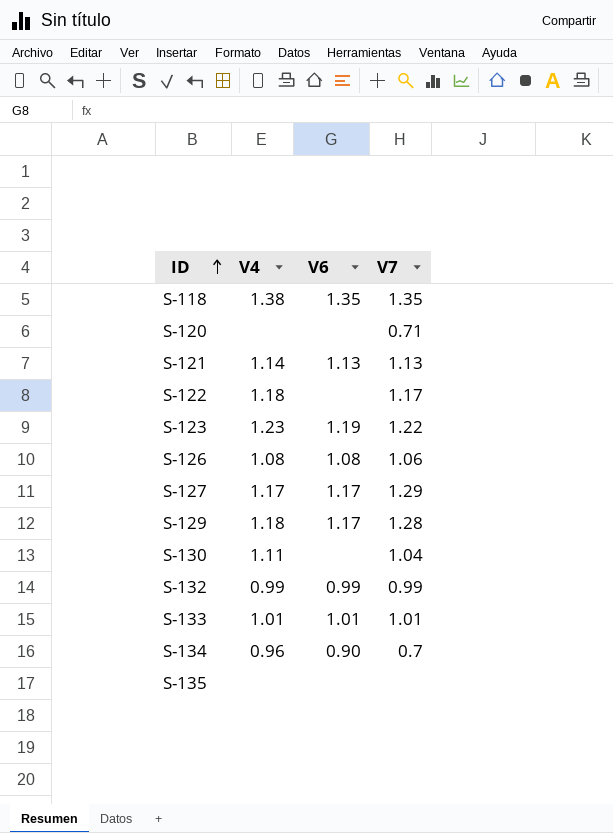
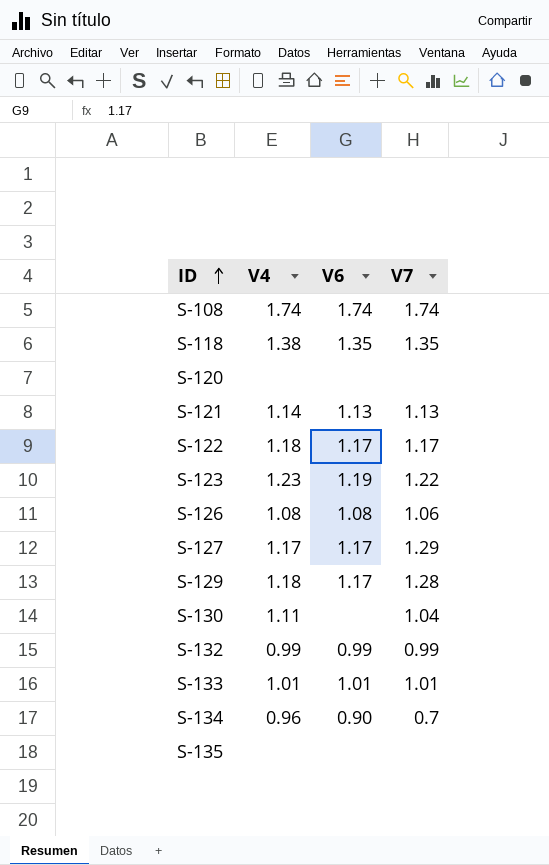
row S-108: none -> 1.74 | 1.74 | 1.74
S-120 | V7: 0.71 -> none
S-122 | V6: none -> 1.17

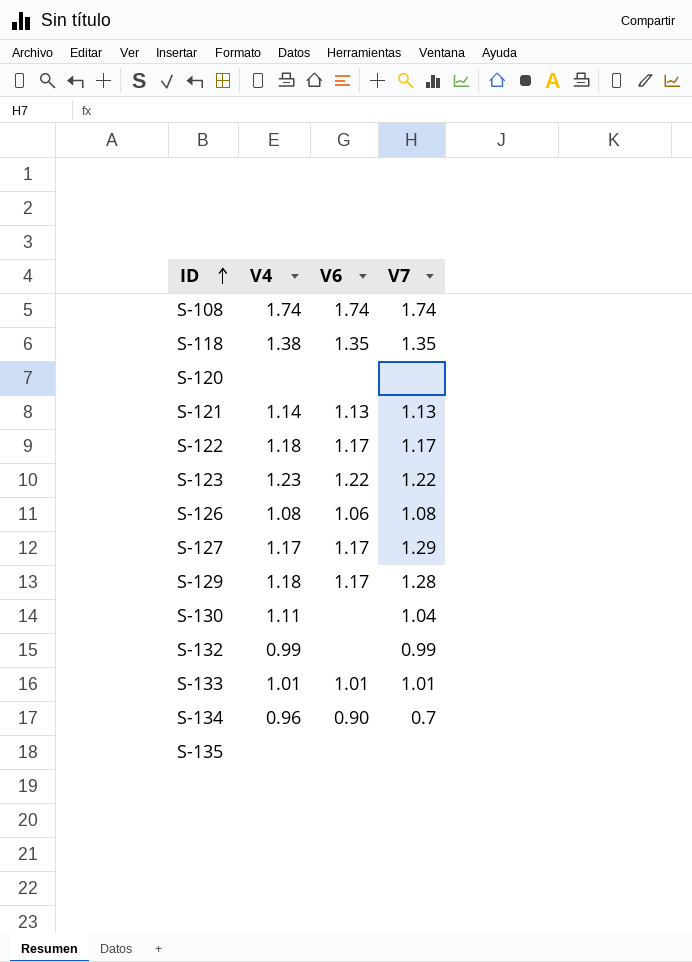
S-123 | V6: 1.19 -> 1.22
S-126 | V6: 1.08 -> 1.06
S-126 | V7: 1.06 -> 1.08
S-132 | V6: 0.99 -> none

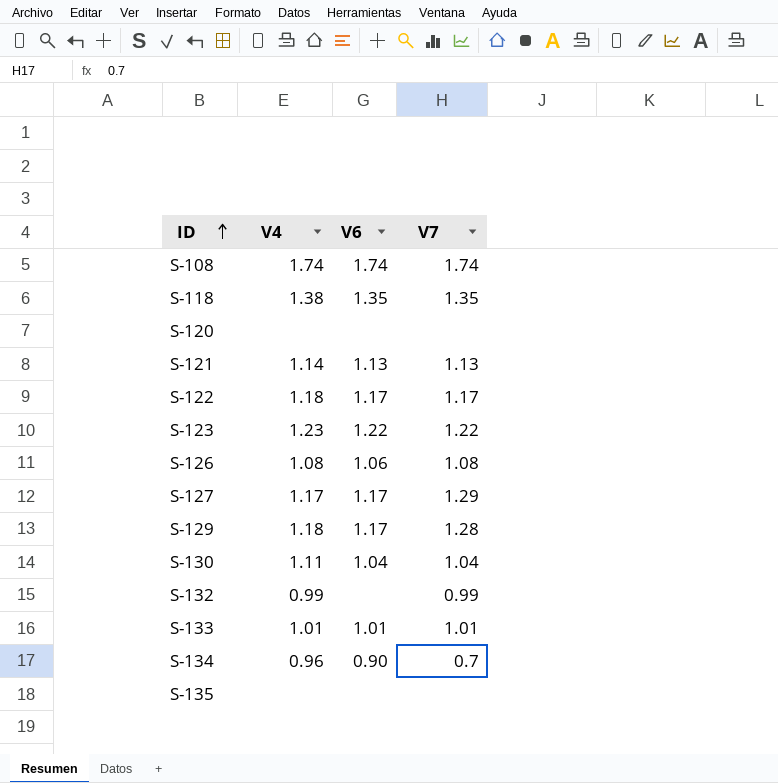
S-130 | V6: none -> 1.04

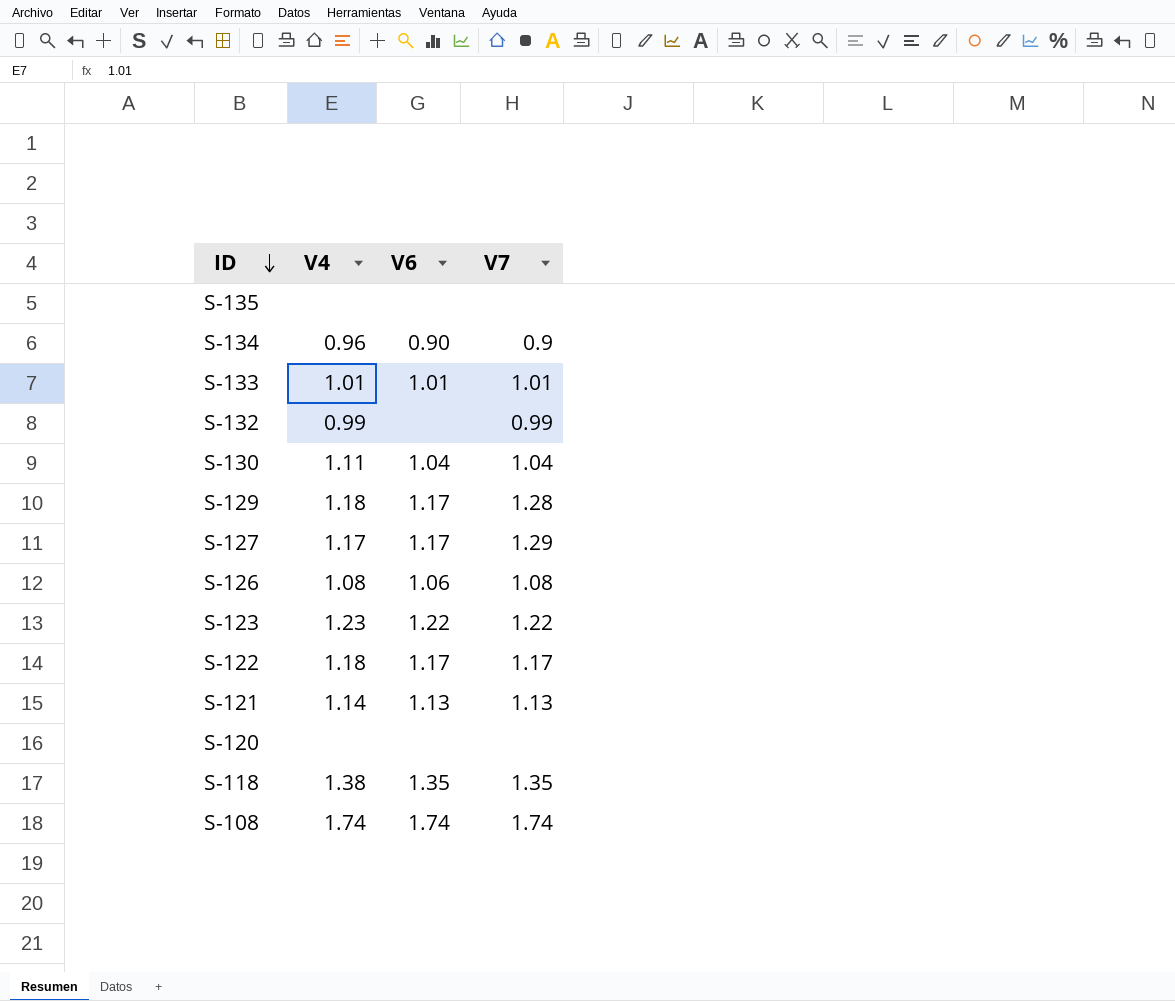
row order: ID ascending -> ID descending
S-134 | V7: 0.7 -> 0.9

